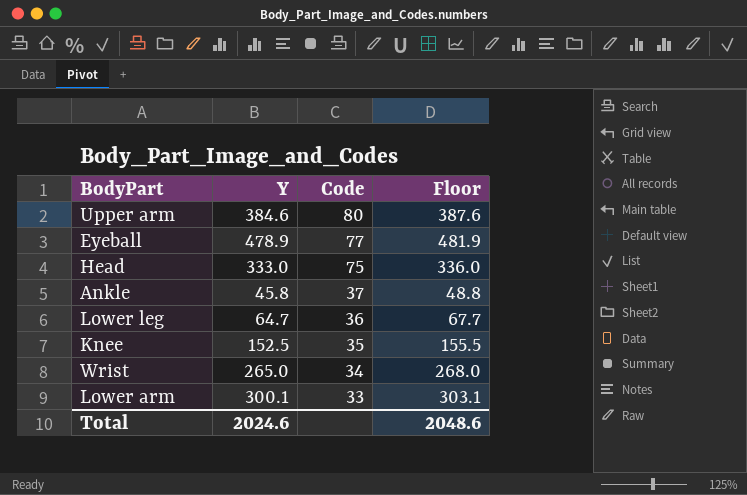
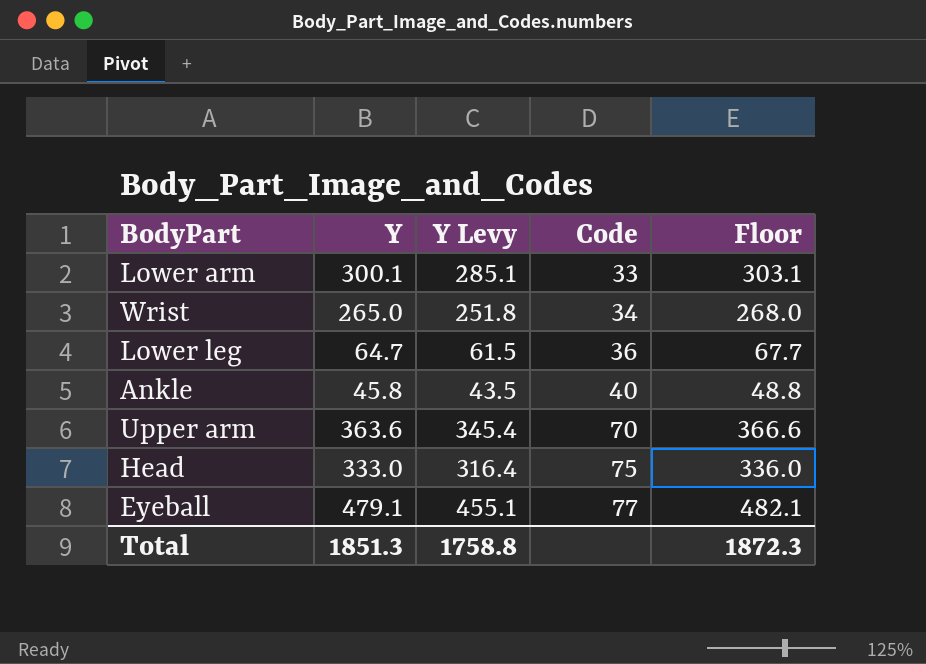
row order: Code descending -> Code ascending
column Y Levy | formula: none -> [Y] * 0.95
row Knee: 152.5 | 35 | 155.5 -> none
Ankle | Code: 37 -> 40
Upper arm | Y: 384.6 -> 363.6
Upper arm | Code: 80 -> 70
Upper arm | Floor: 387.6 -> 366.6
Eyeball | Y: 478.9 -> 479.1
Eyeball | Floor: 481.9 -> 482.1
Total | Y: 2024.6 -> 1851.3
Total | Floor: 2048.6 -> 1872.3

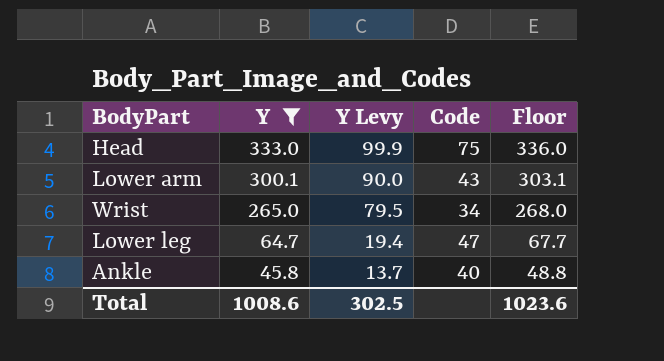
filter: none -> Y <= 333.0
row order: Code ascending -> Y descending
column Y Levy | formula: [Y] * 0.95 -> [Y] * 0.3
Lower arm | Code: 33 -> 43
Lower leg | Code: 36 -> 47
Total | Y: 1851.3 -> 1008.6
Total | Y Levy: 1758.8 -> 302.5
Total | Floor: 1872.3 -> 1023.6

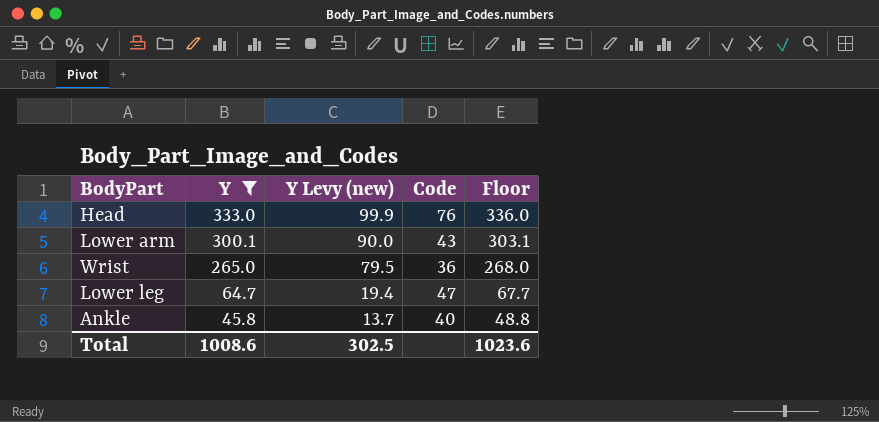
column name: Y Levy -> Y Levy (new)
Head | Code: 75 -> 76
Wrist | Code: 34 -> 36

